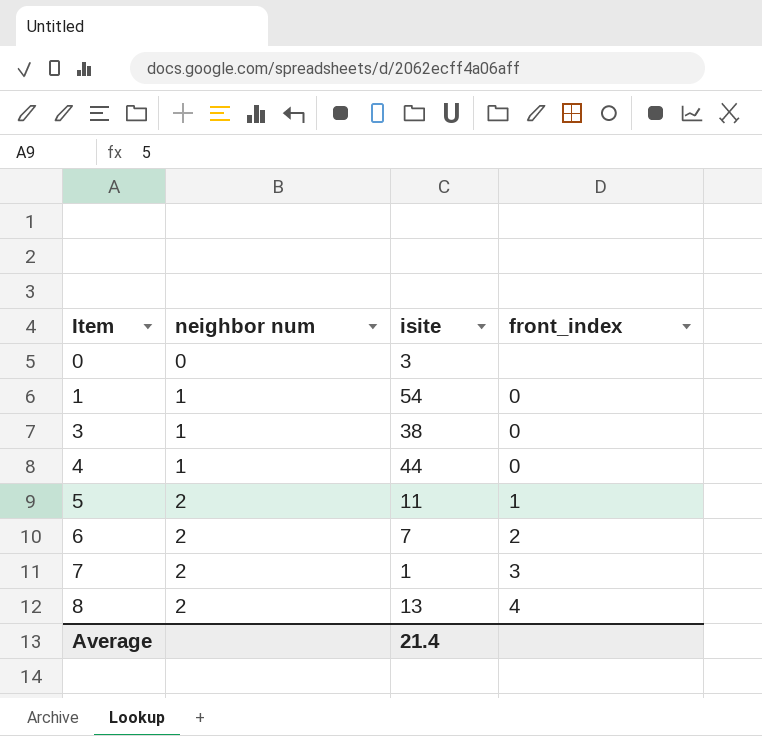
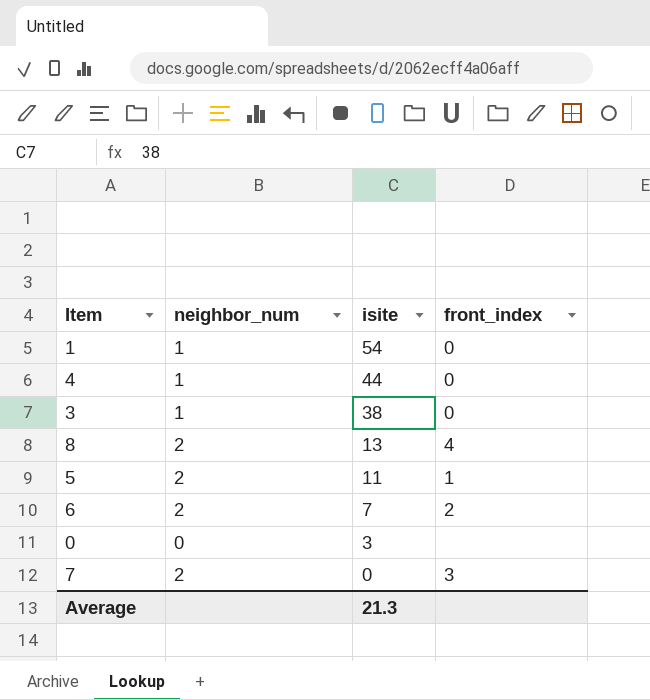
row order: Item ascending -> isite descending
column name: neighbor num -> neighbor_num
7 | isite: 1 -> 0
Average | isite: 21.4 -> 21.3

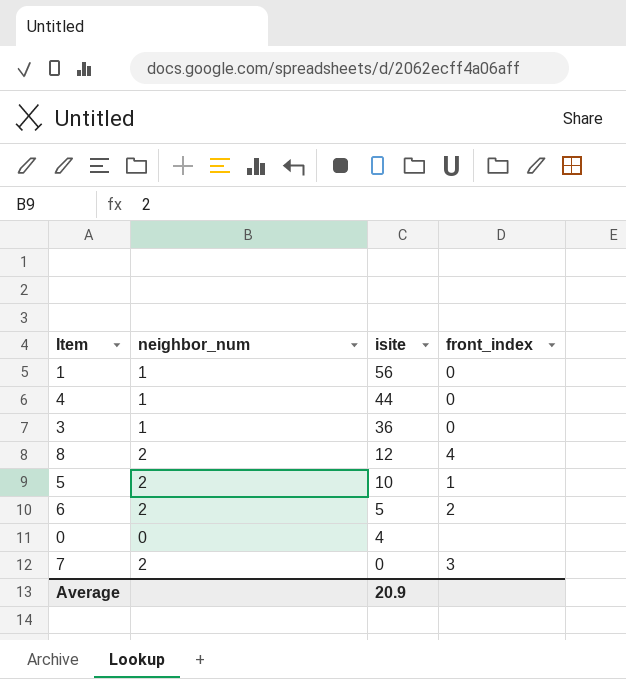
1 | isite: 54 -> 56
3 | isite: 38 -> 36
8 | isite: 13 -> 12
5 | isite: 11 -> 10
6 | isite: 7 -> 5
0 | isite: 3 -> 4
Average | isite: 21.3 -> 20.9

